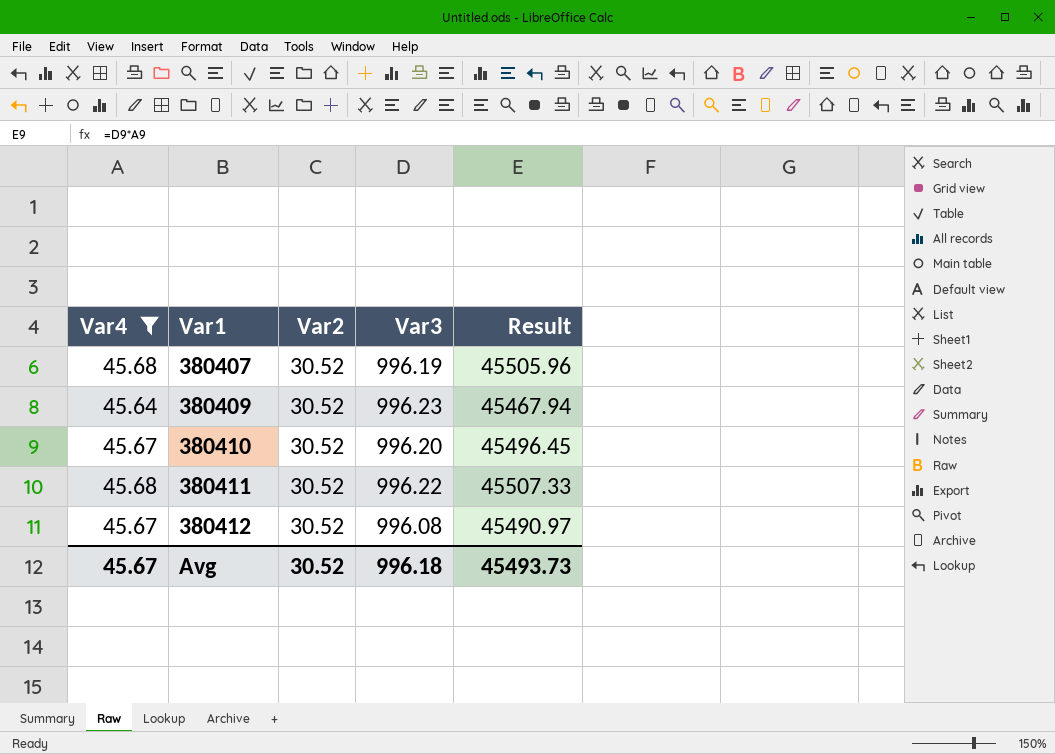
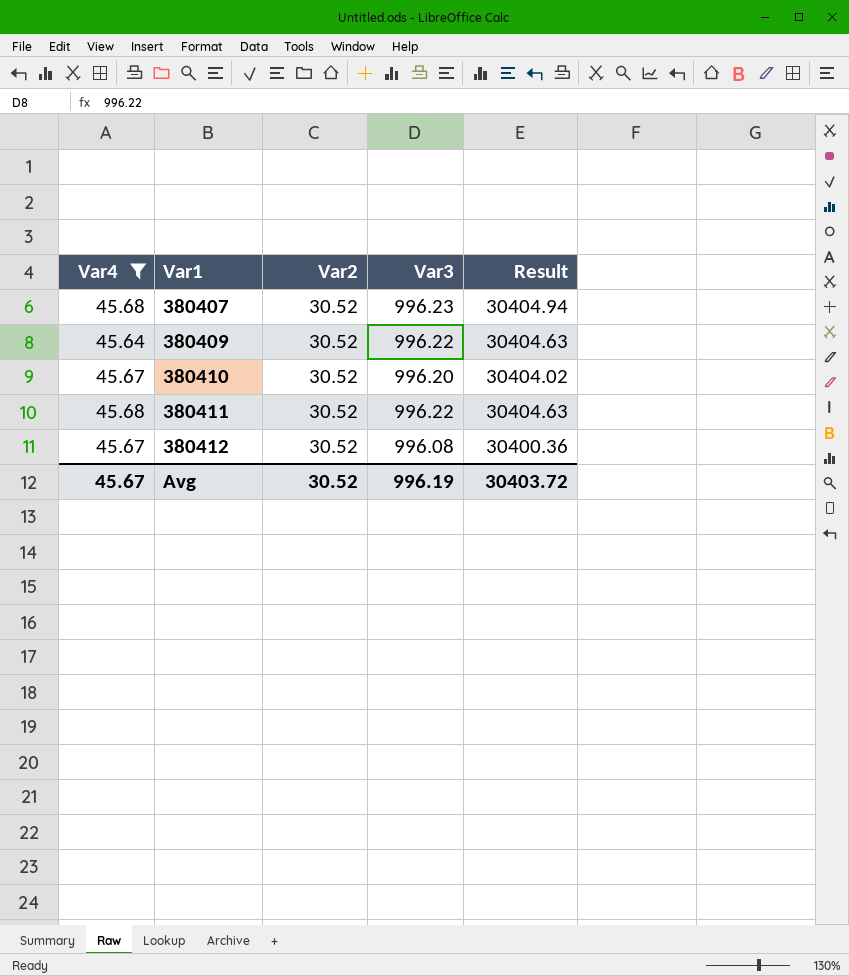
column Result | formula: [Var4] * [Var3] -> [Var2] * [Var3]
380407 | Var3: 996.19 -> 996.23
380409 | Var3: 996.23 -> 996.22
Avg | Var3: 996.18 -> 996.19
Avg | Result: 45493.73 -> 30403.72

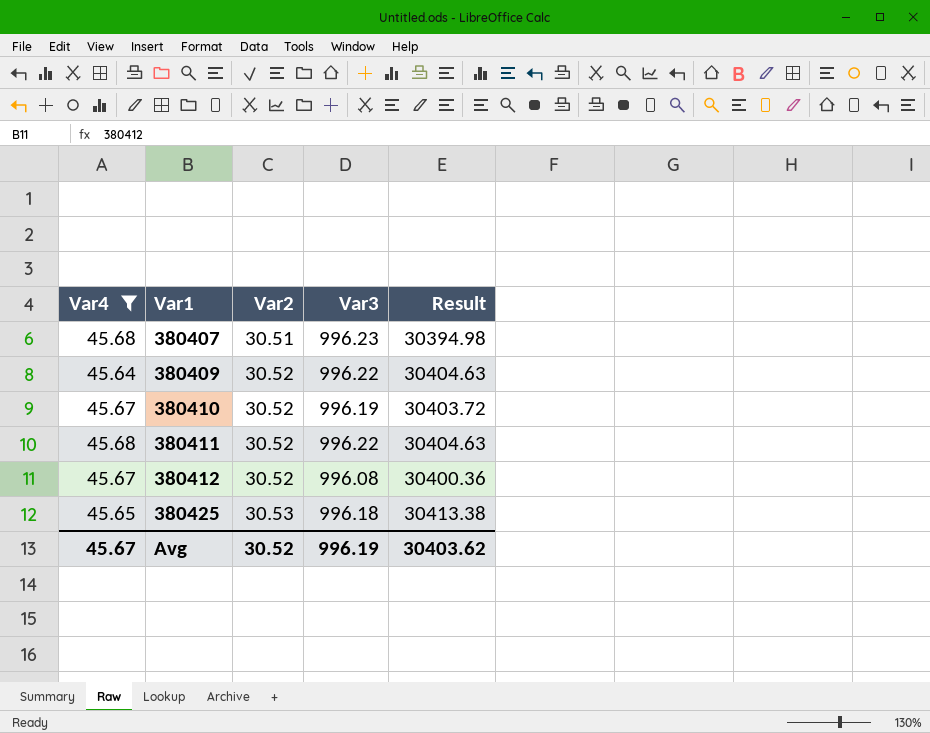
380407 | Var2: 30.52 -> 30.51
380407 | Result: 30404.94 -> 30394.98
380410 | Var3: 996.20 -> 996.19
380410 | Result: 30404.02 -> 30403.72
row 380425: none -> 45.65 | 30.53 | 996.18 | 30413.38
Avg | Result: 30403.72 -> 30403.62

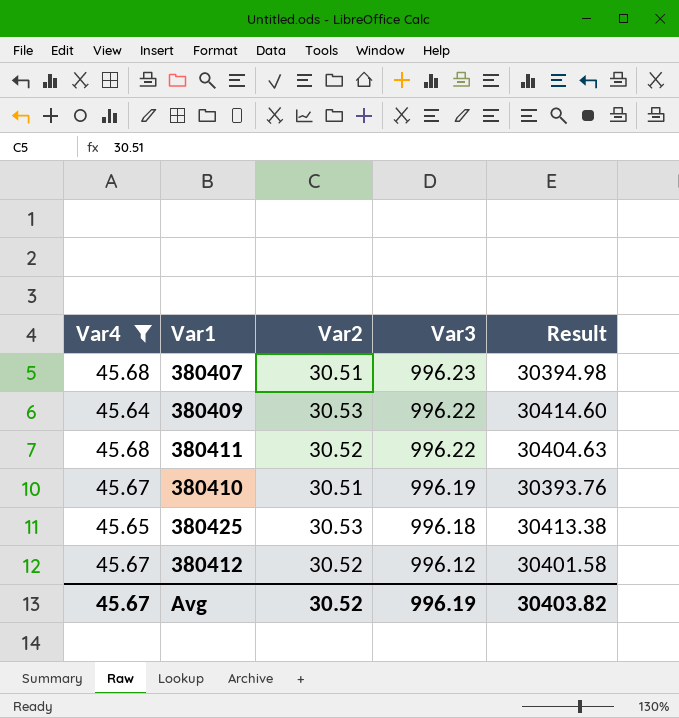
row order: Var1 ascending -> Var3 descending
380409 | Var2: 30.52 -> 30.53
380409 | Result: 30404.63 -> 30414.60
380410 | Var2: 30.52 -> 30.51
380410 | Result: 30403.72 -> 30393.76
380412 | Var3: 996.08 -> 996.12
380412 | Result: 30400.36 -> 30401.58
Avg | Result: 30403.62 -> 30403.82

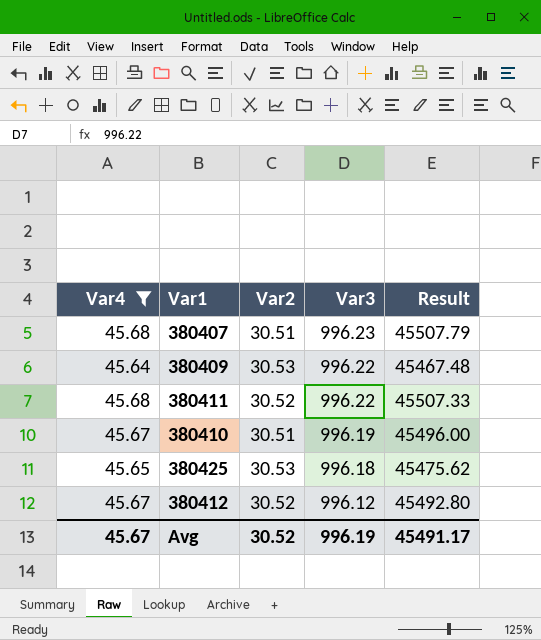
column Result | formula: [Var2] * [Var3] -> [Var4] * [Var3]
Avg | Result: 30403.82 -> 45491.17

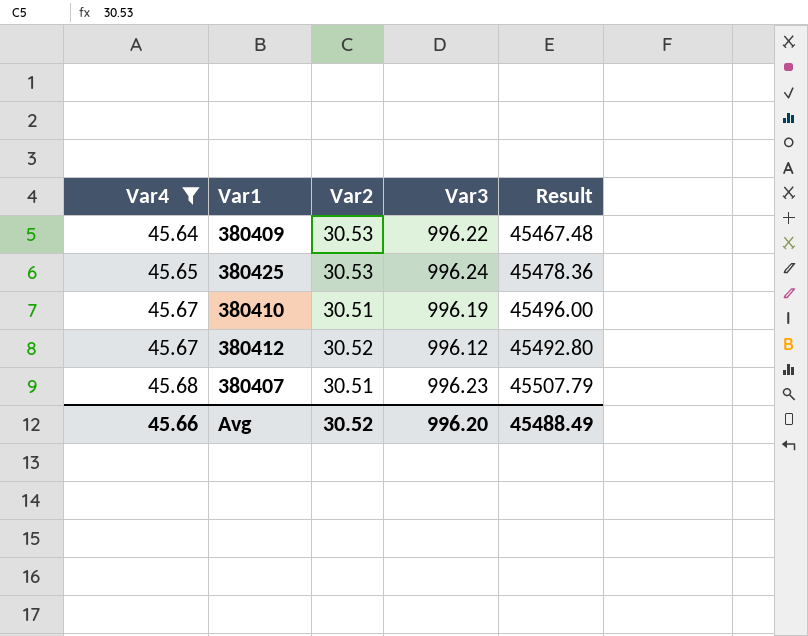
row order: Var3 descending -> Var4 ascending
row 380411: 45.68 | 30.52 | 996.22 | 45507.33 -> none
380425 | Var3: 996.18 -> 996.24
380425 | Result: 45475.62 -> 45478.36
Avg | Var4: 45.67 -> 45.66
Avg | Var3: 996.19 -> 996.20
Avg | Result: 45491.17 -> 45488.49

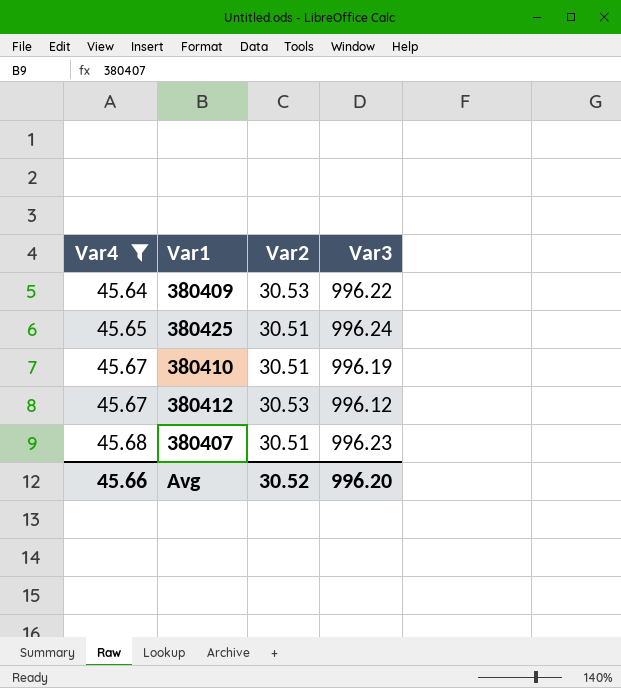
column Result | formula: [Var4] * [Var3] -> none
380425 | Var2: 30.53 -> 30.51
380412 | Var2: 30.52 -> 30.53

